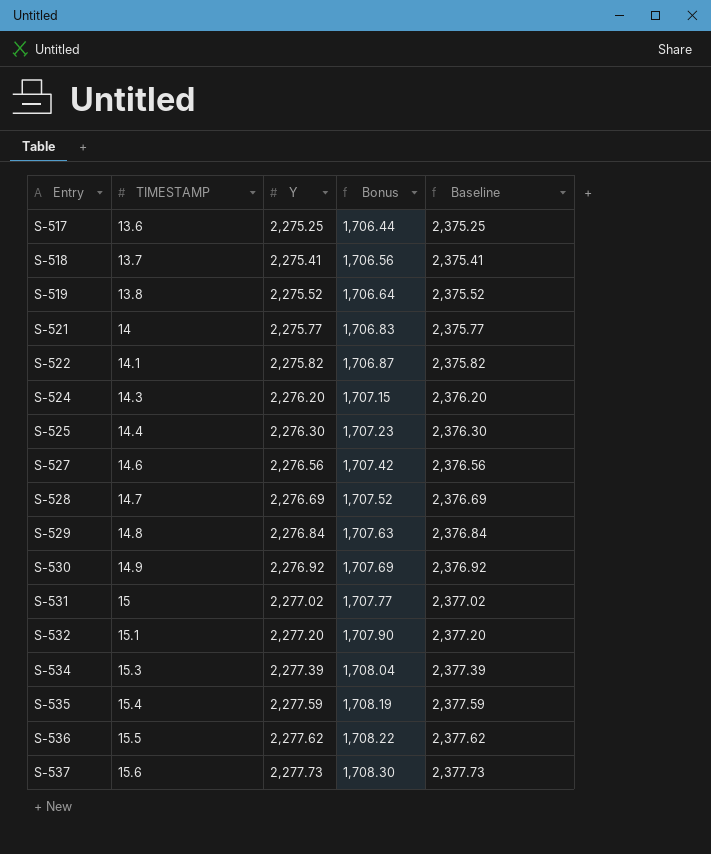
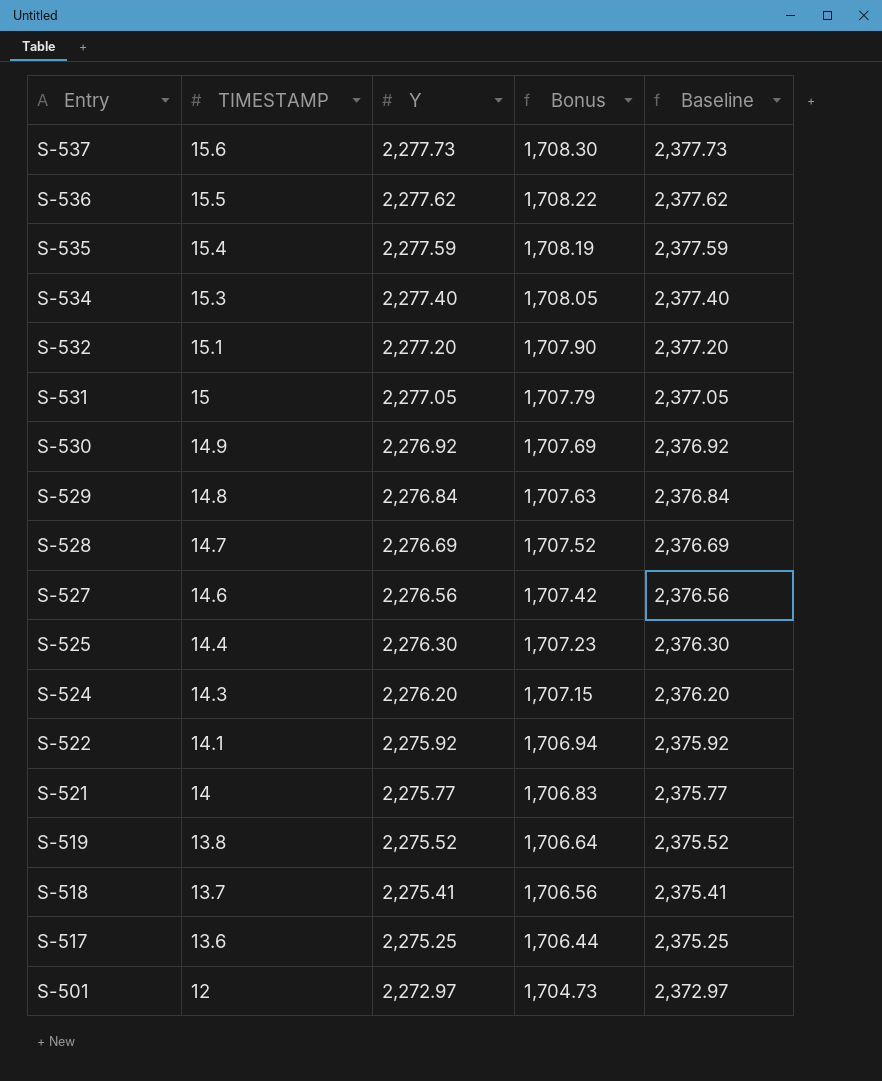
row order: Entry ascending -> Entry descending
S-534 | Y: 2,277.39 -> 2,277.40
S-534 | Bonus: 1,708.04 -> 1,708.05
S-534 | Baseline: 2,377.39 -> 2,377.40
S-531 | Y: 2,277.02 -> 2,277.05
S-531 | Bonus: 1,707.77 -> 1,707.79
S-531 | Baseline: 2,377.02 -> 2,377.05
S-522 | Y: 2,275.82 -> 2,275.92
S-522 | Bonus: 1,706.87 -> 1,706.94
S-522 | Baseline: 2,375.82 -> 2,375.92
row S-501: none -> 12 | 2,272.97 | 1,704.73 | 2,372.97

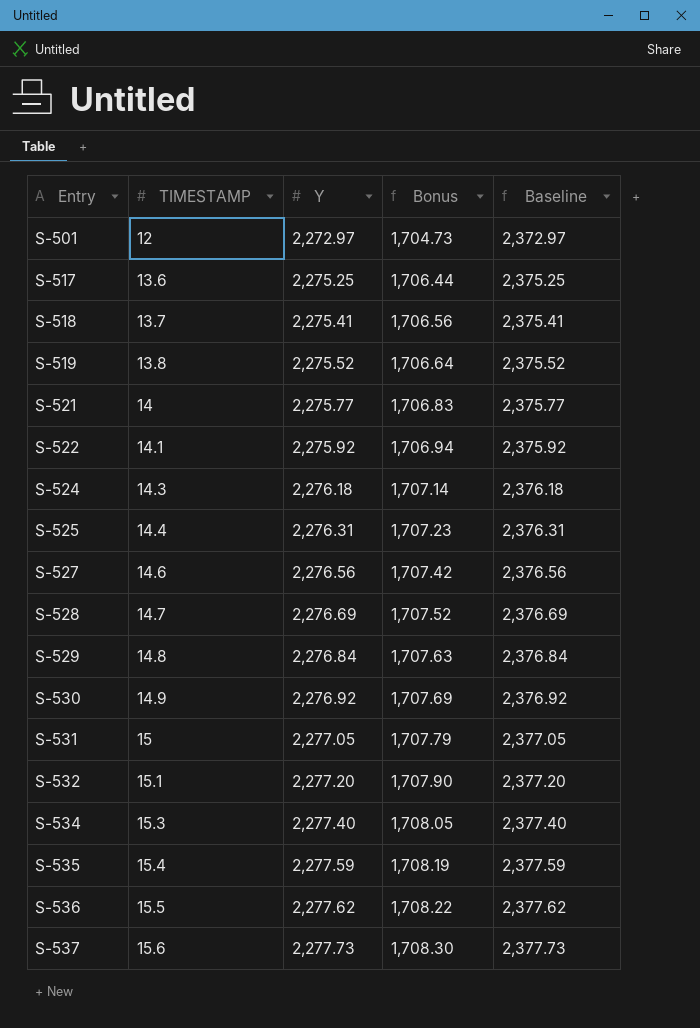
row order: Entry descending -> Entry ascending
S-524 | Y: 2,276.20 -> 2,276.18
S-524 | Bonus: 1,707.15 -> 1,707.14
S-524 | Baseline: 2,376.20 -> 2,376.18
S-525 | Y: 2,276.30 -> 2,276.31
S-525 | Baseline: 2,376.30 -> 2,376.31

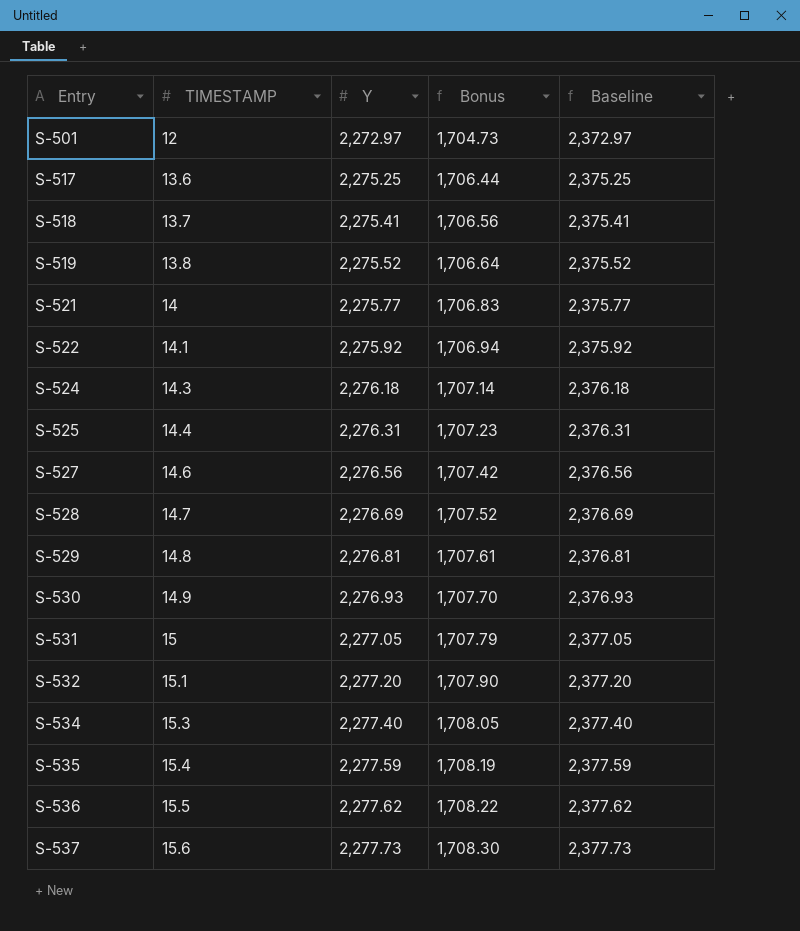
S-529 | Y: 2,276.84 -> 2,276.81
S-529 | Bonus: 1,707.63 -> 1,707.61
S-529 | Baseline: 2,376.84 -> 2,376.81
S-530 | Y: 2,276.92 -> 2,276.93
S-530 | Bonus: 1,707.69 -> 1,707.70
S-530 | Baseline: 2,376.92 -> 2,376.93

